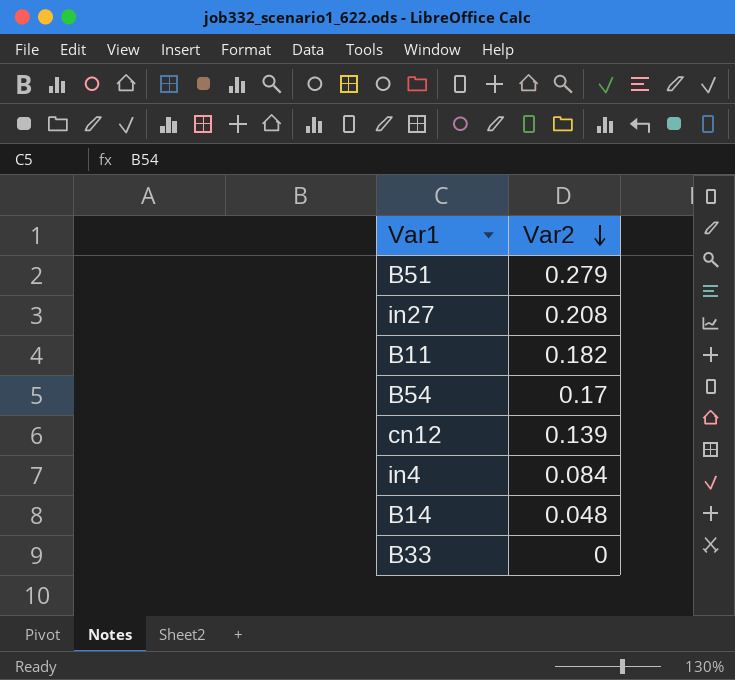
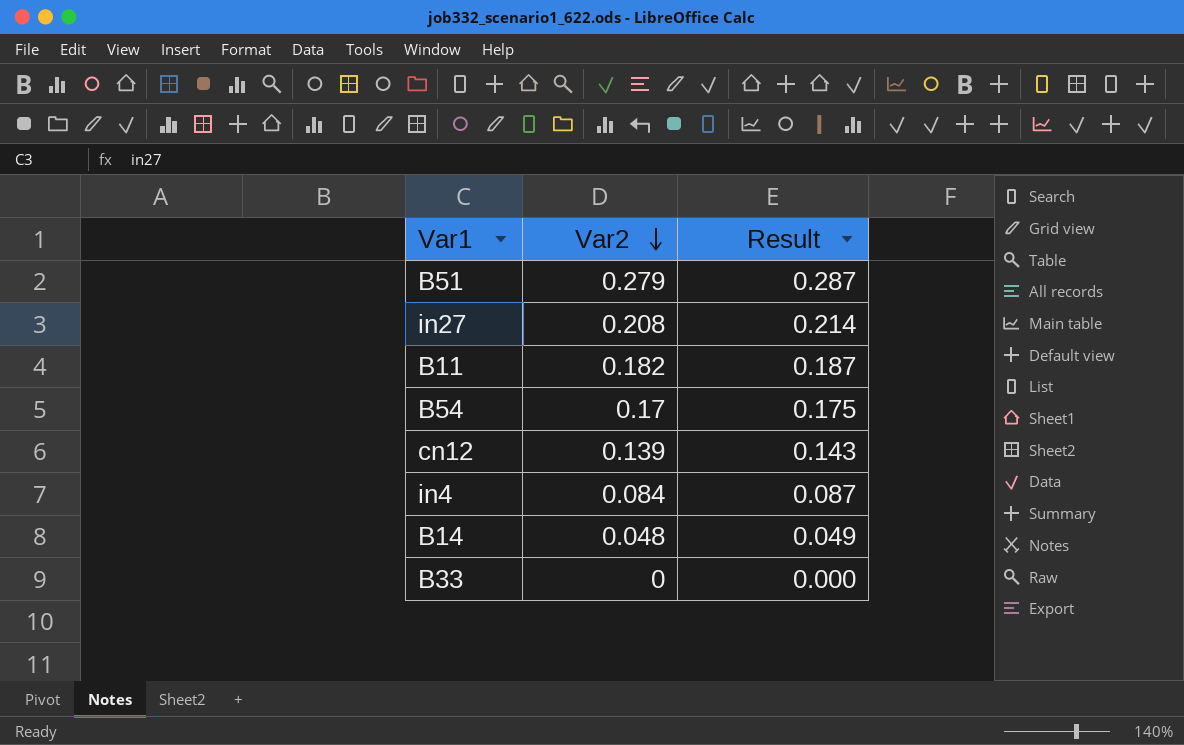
column Result | formula: none -> [Var2] * 1.03

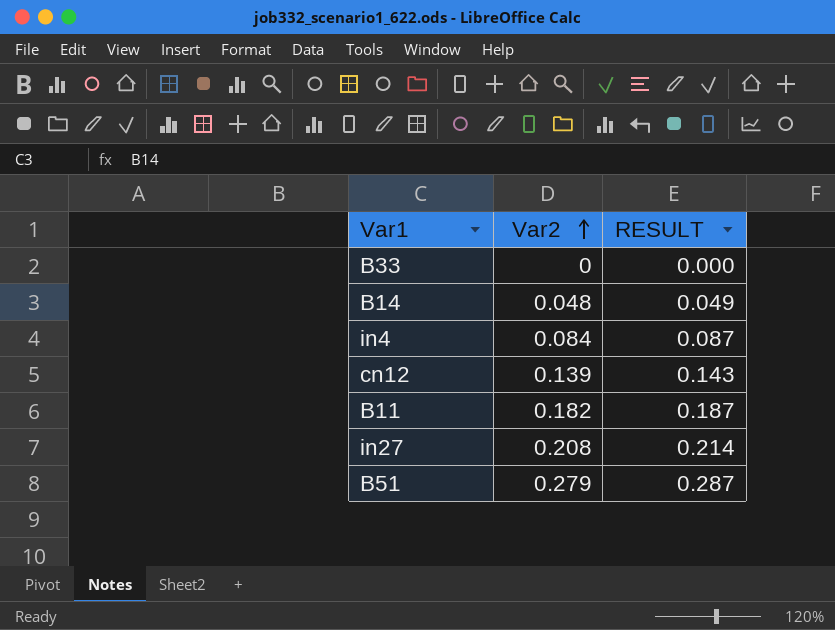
row order: Var2 descending -> Var2 ascending
column name: Result -> RESULT
row B54: 0.17 | 0.175 -> none

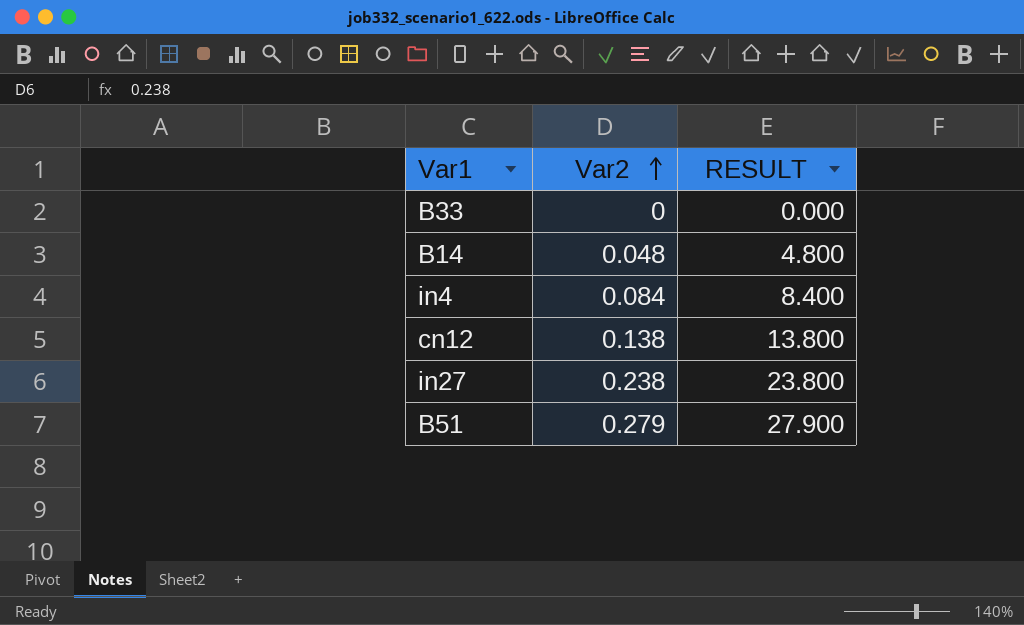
column RESULT | formula: [Var2] * 1.03 -> [Var2] * 100
row B11: 0.182 | 0.187 -> none
cn12 | Var2: 0.139 -> 0.138
in27 | Var2: 0.208 -> 0.238

